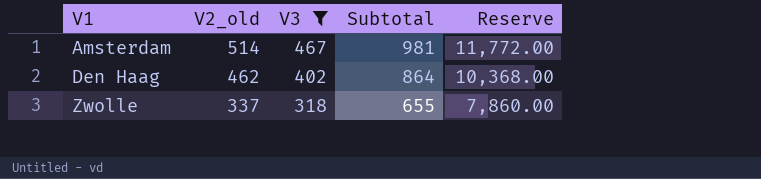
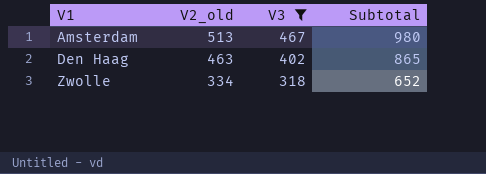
column Reserve | formula: [Subtotal] * 12 -> none
Amsterdam | V2_old: 514 -> 513
Amsterdam | Subtotal: 981 -> 980
Den Haag | V2_old: 462 -> 463
Den Haag | Subtotal: 864 -> 865
Zwolle | V2_old: 337 -> 334
Zwolle | Subtotal: 655 -> 652

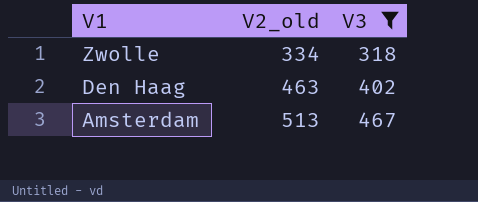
row order: V1 ascending -> V1 descending
column Subtotal | formula: [V2_old] + [V3] -> none

